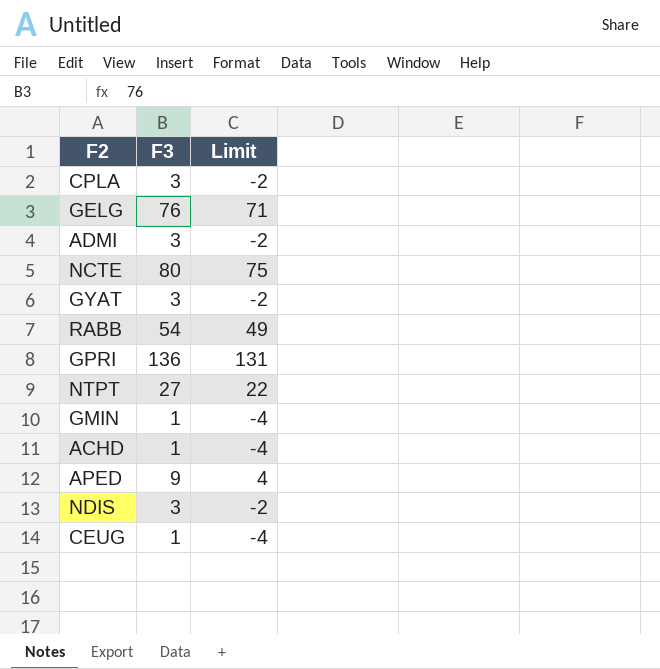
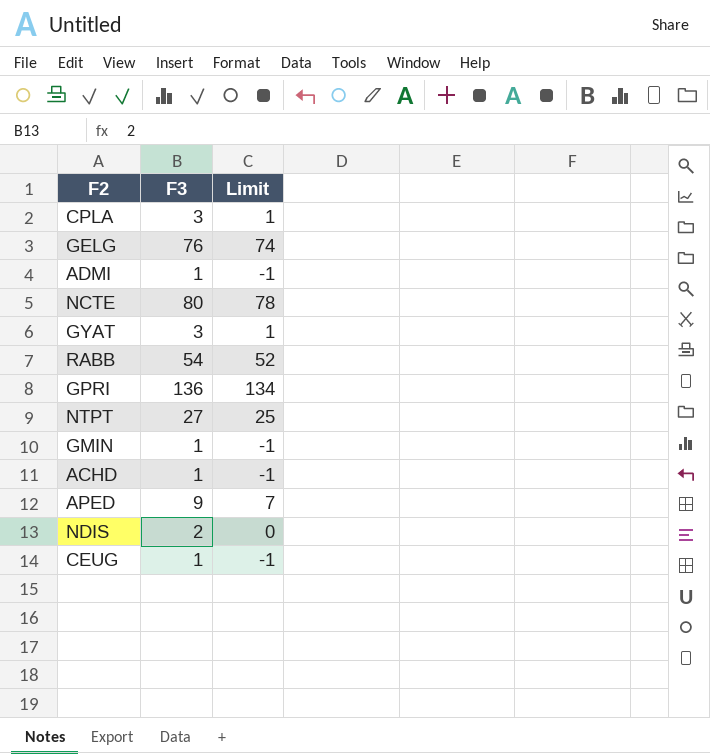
column Limit | formula: [F3] - 5 -> [F3] - 2
ADMI | F3: 3 -> 1
NDIS | F3: 3 -> 2

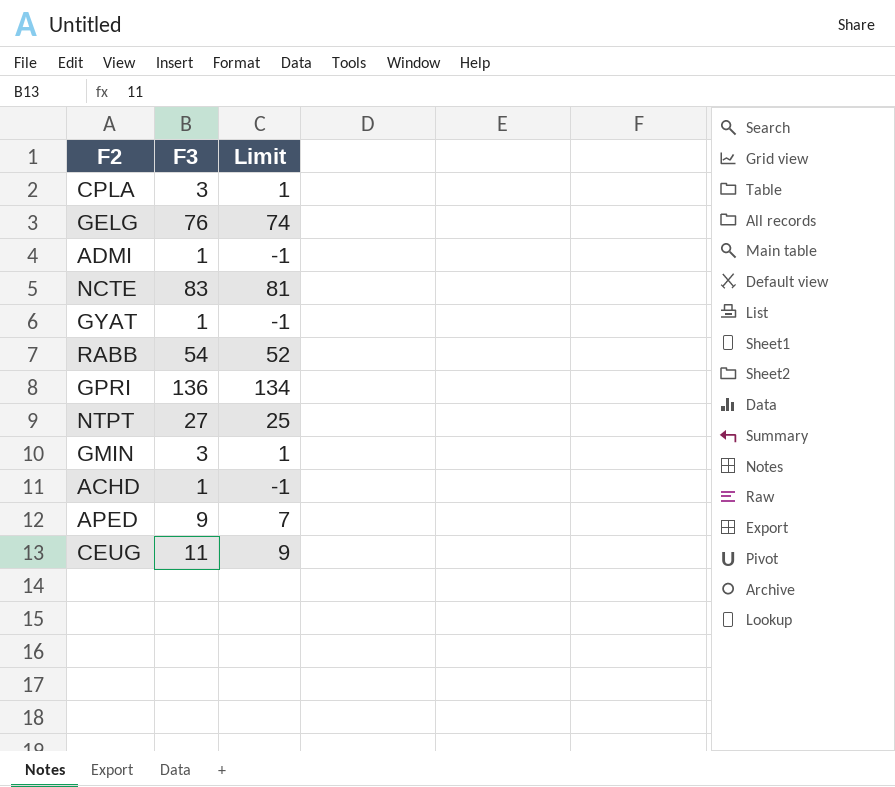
row NDIS: 2 | 0 -> none
NCTE | F3: 80 -> 83
NCTE | Limit: 78 -> 81
GYAT | F3: 3 -> 1
GYAT | Limit: 1 -> -1
GMIN | F3: 1 -> 3
GMIN | Limit: -1 -> 1
CEUG | F3: 1 -> 11
CEUG | Limit: -1 -> 9

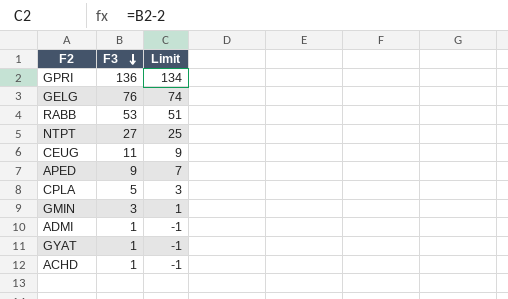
row order: none -> F3 descending
row NCTE: 83 | 81 -> none
RABB | F3: 54 -> 53
RABB | Limit: 52 -> 51
CPLA | F3: 3 -> 5
CPLA | Limit: 1 -> 3

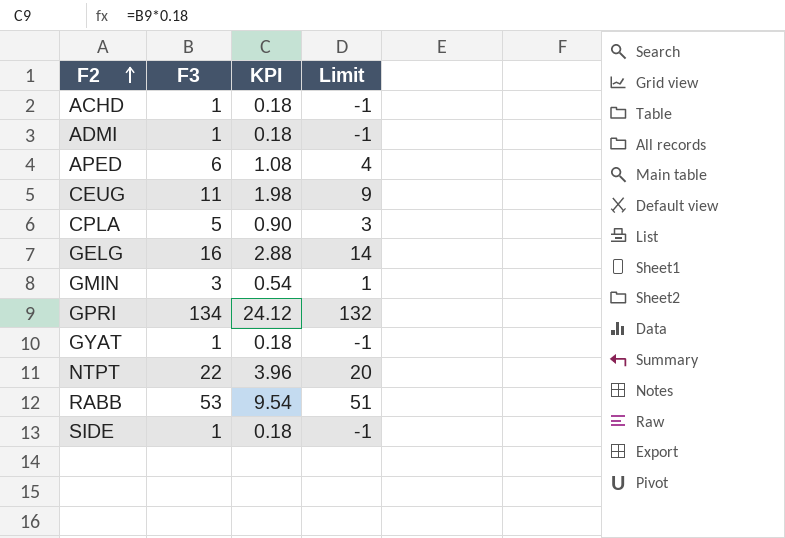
row order: F3 descending -> F2 ascending
column KPI | formula: none -> [F3] * 0.18
APED | F3: 9 -> 6
APED | Limit: 7 -> 4
GELG | F3: 76 -> 16
GELG | Limit: 74 -> 14
GPRI | F3: 136 -> 134
GPRI | Limit: 134 -> 132
NTPT | F3: 27 -> 22
NTPT | Limit: 25 -> 20
row SIDE: none -> 1 | 0.18 | -1

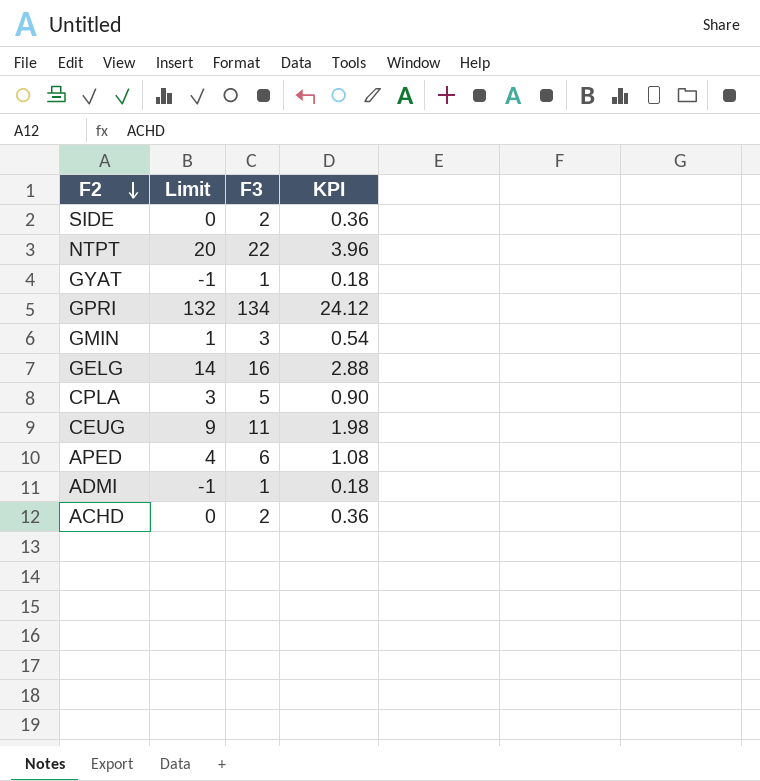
row order: F2 ascending -> F2 descending
column Limit | position: 4 -> 2
row RABB: 53 | 9.54 | 51 -> none
SIDE | Limit: -1 -> 0
SIDE | F3: 1 -> 2
SIDE | KPI: 0.18 -> 0.36
ACHD | Limit: -1 -> 0
ACHD | F3: 1 -> 2
ACHD | KPI: 0.18 -> 0.36

